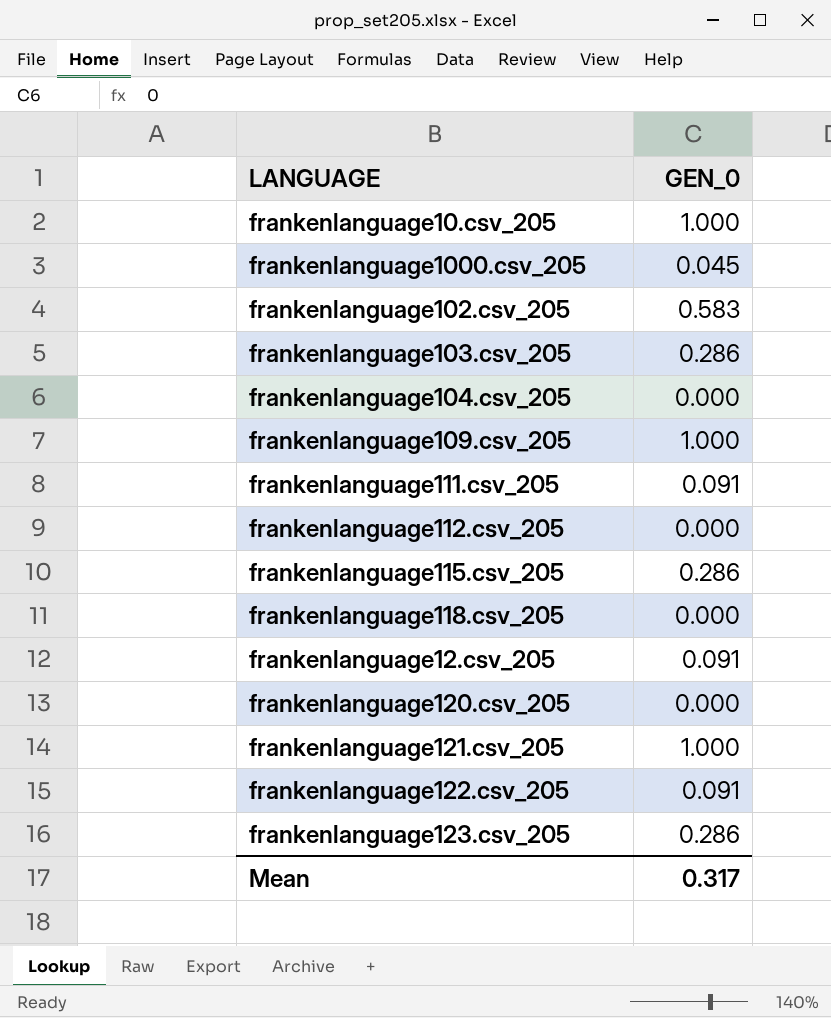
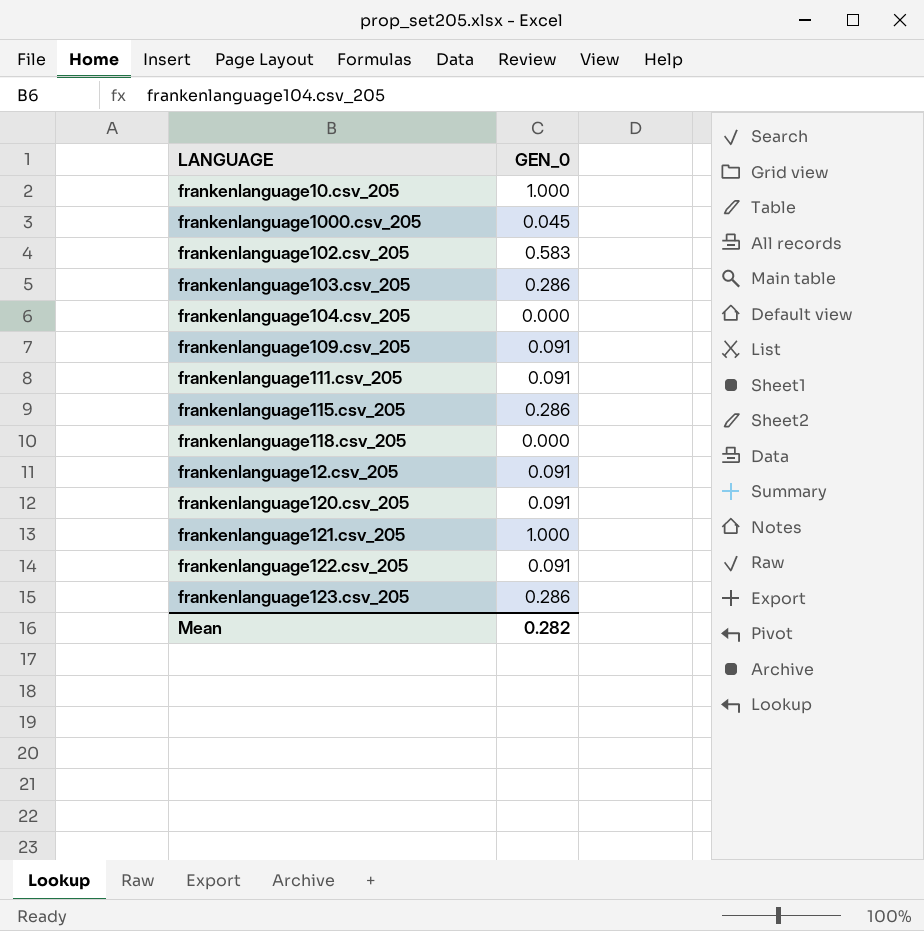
row frankenlanguage112.csv_205: 0.000 -> none
frankenlanguage109.csv_205 | GEN_0: 1.000 -> 0.091
frankenlanguage120.csv_205 | GEN_0: 0.000 -> 0.091
Mean | GEN_0: 0.317 -> 0.282

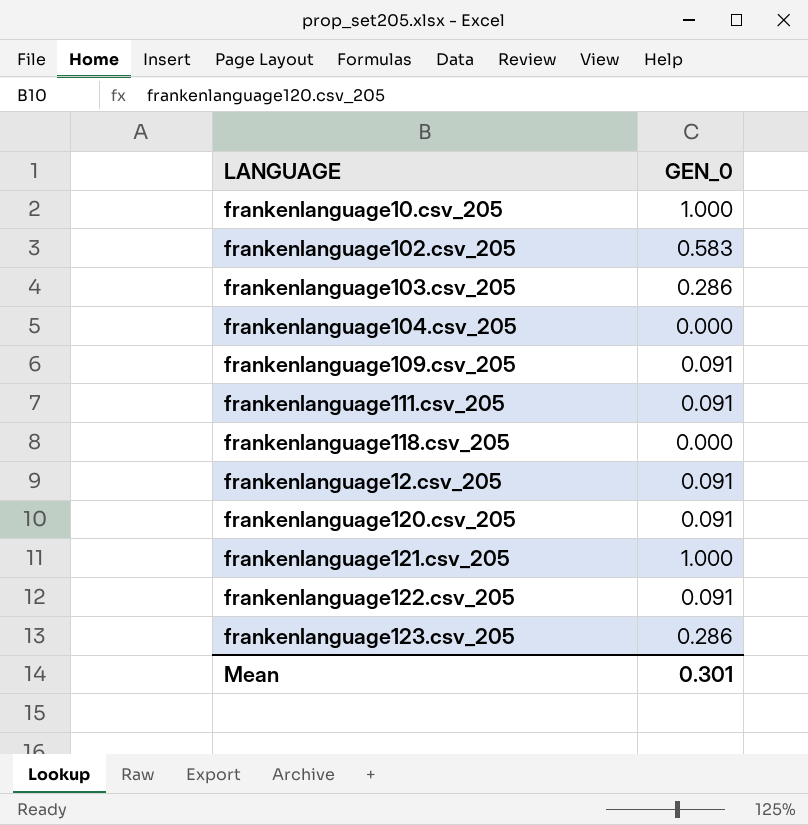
row frankenlanguage1000.csv_205: 0.045 -> none
row frankenlanguage115.csv_205: 0.286 -> none
Mean | GEN_0: 0.282 -> 0.301

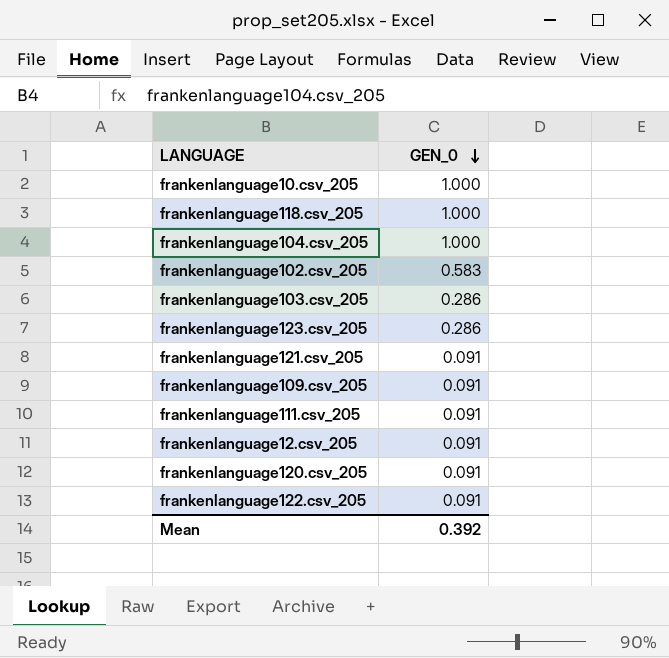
row order: none -> GEN_0 descending
frankenlanguage118.csv_205 | GEN_0: 0.000 -> 1.000
frankenlanguage104.csv_205 | GEN_0: 0.000 -> 1.000
frankenlanguage121.csv_205 | GEN_0: 1.000 -> 0.091
Mean | GEN_0: 0.301 -> 0.392

